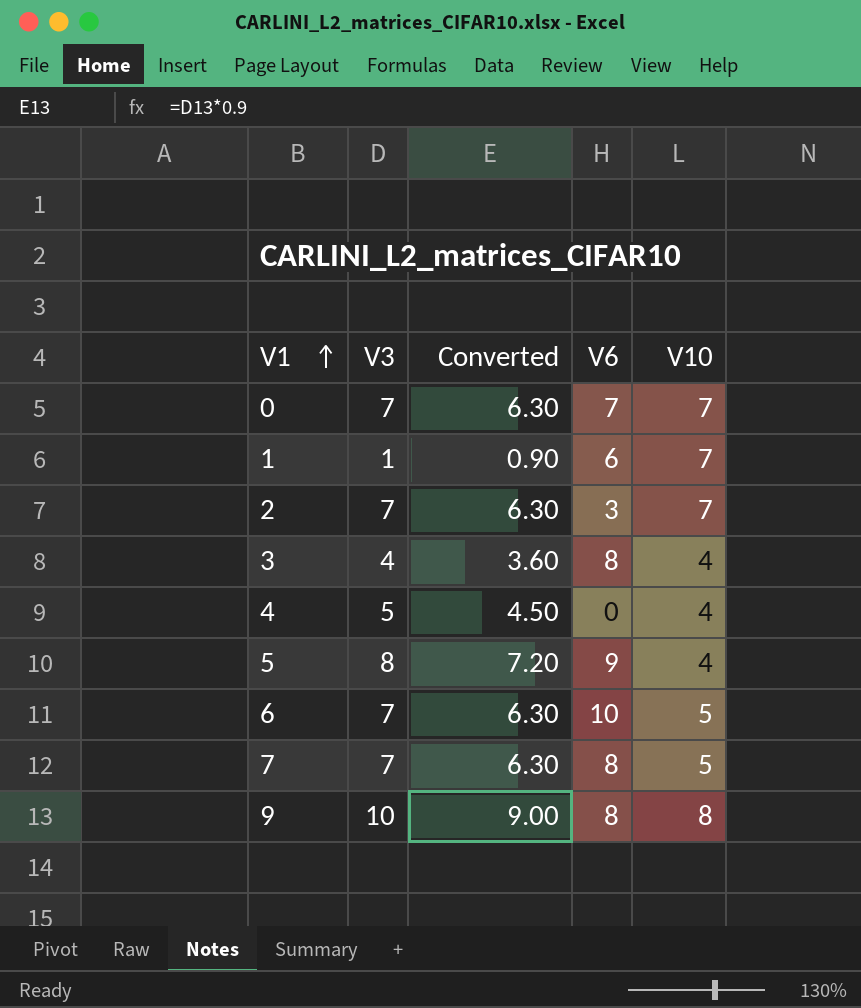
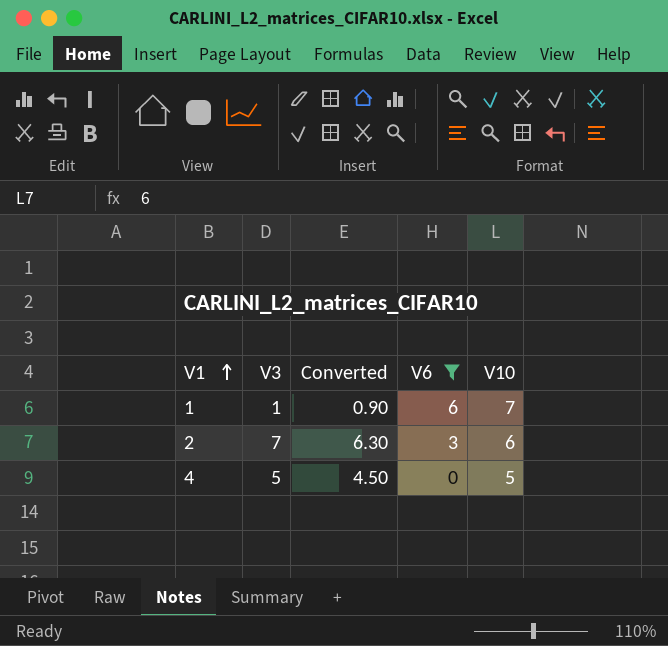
filter: none -> V6 <= 6
2 | V10: 7 -> 6
4 | V10: 4 -> 5

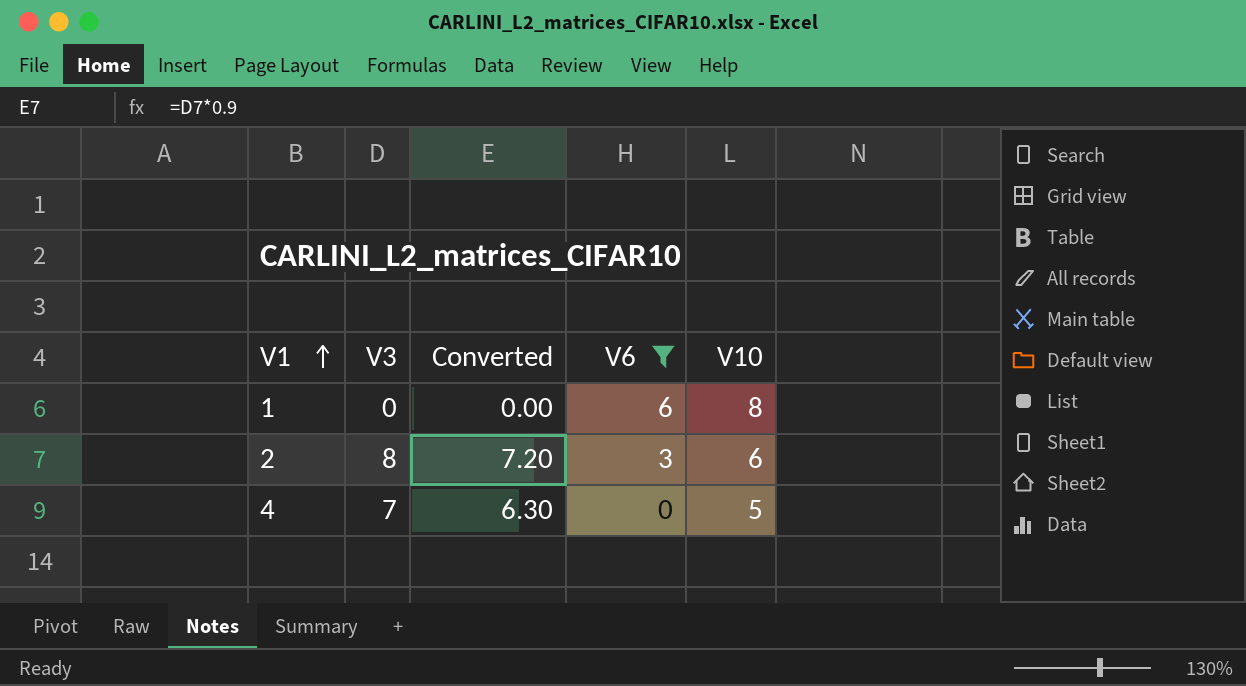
1 | V3: 1 -> 0
1 | Converted: 0.90 -> 0.00
1 | V10: 7 -> 8
2 | V3: 7 -> 8
2 | Converted: 6.30 -> 7.20
4 | V3: 5 -> 7
4 | Converted: 4.50 -> 6.30

